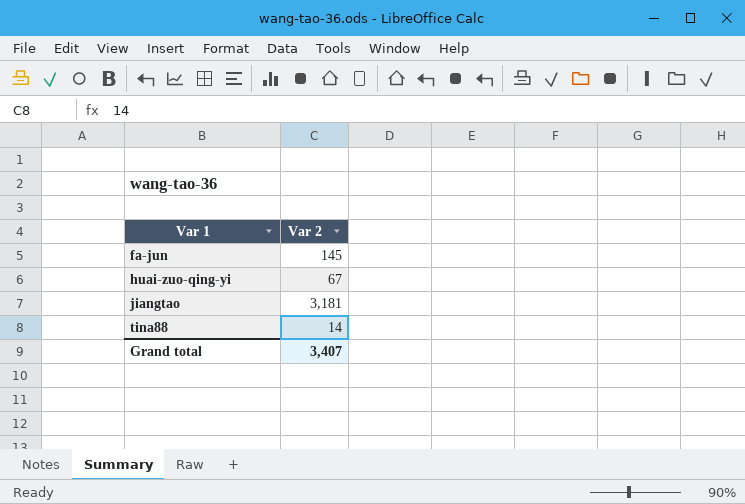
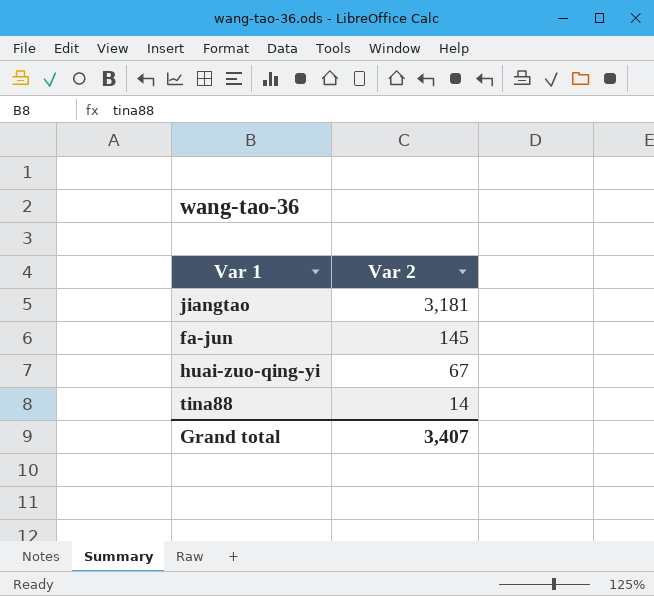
row order: Var 1 ascending -> Var 2 descending

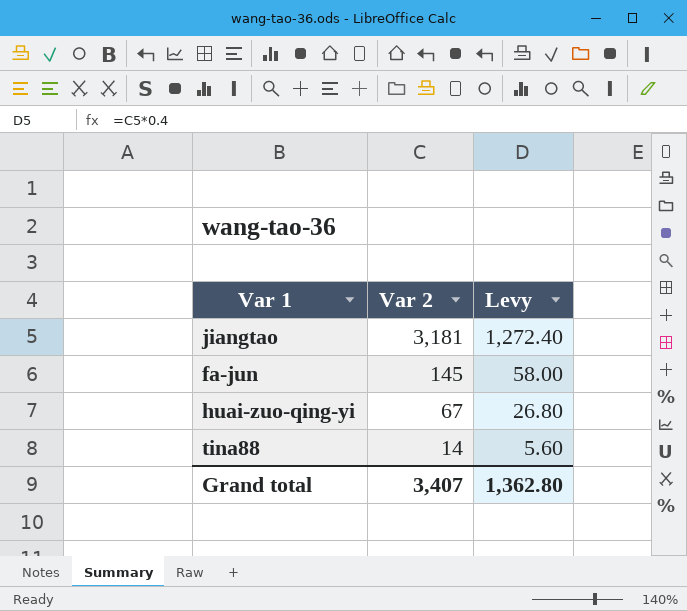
column Levy | formula: none -> [Var 2] * 0.4

